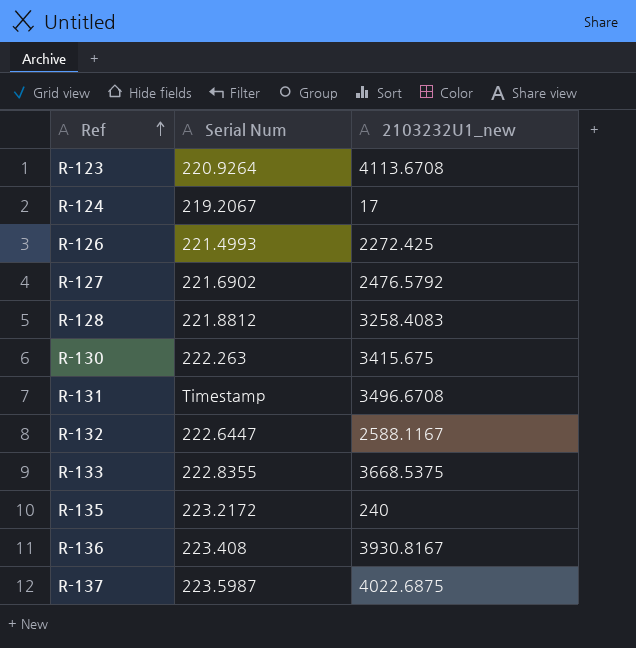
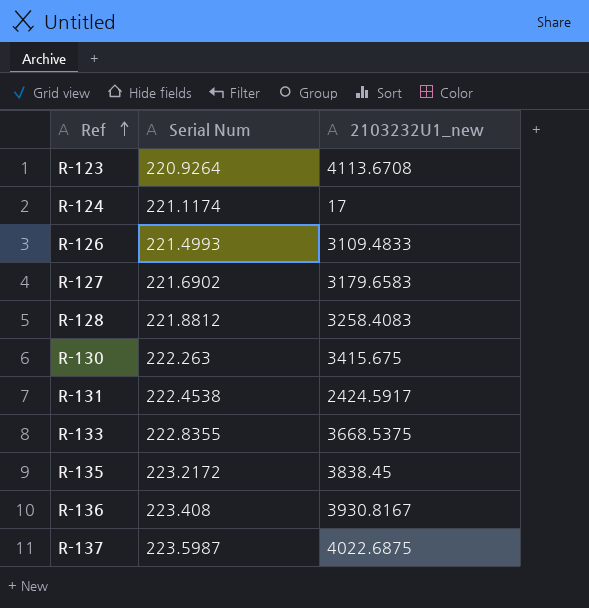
row R-132: 222.6447 | 2588.1167 -> none
R-124 | Serial Num: 219.2067 -> 221.1174
R-126 | 2103232U1_new: 2272.425 -> 3109.4833
R-127 | 2103232U1_new: 2476.5792 -> 3179.6583
R-131 | Serial Num: Timestamp -> 222.4538
R-131 | 2103232U1_new: 3496.6708 -> 2424.5917
R-135 | 2103232U1_new: 240 -> 3838.45

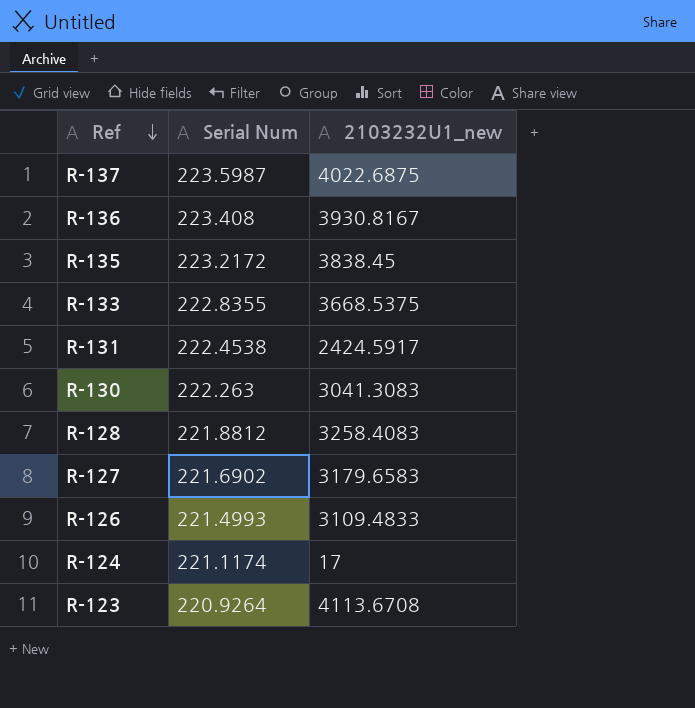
row order: Ref ascending -> Ref descending
R-130 | 2103232U1_new: 3415.675 -> 3041.3083

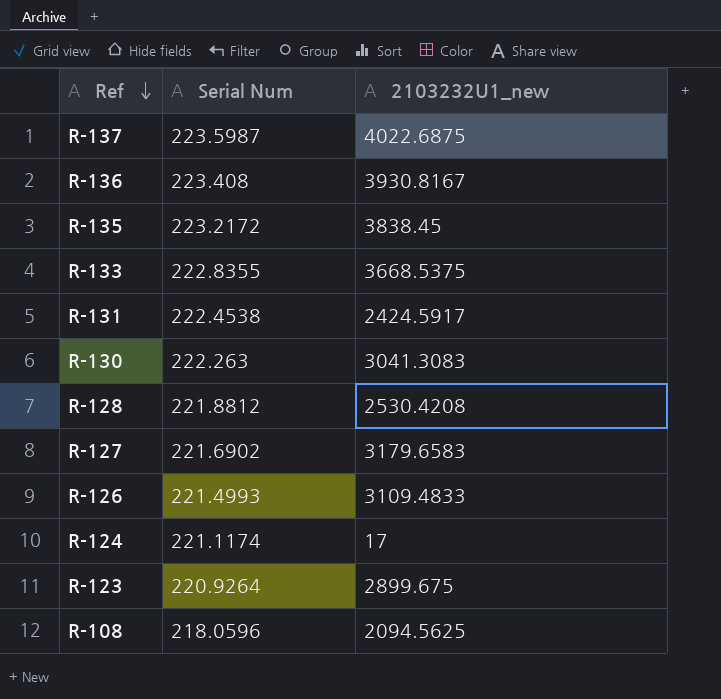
R-128 | 2103232U1_new: 3258.4083 -> 2530.4208
R-123 | 2103232U1_new: 4113.6708 -> 2899.675
row R-108: none -> 218.0596 | 2094.5625

